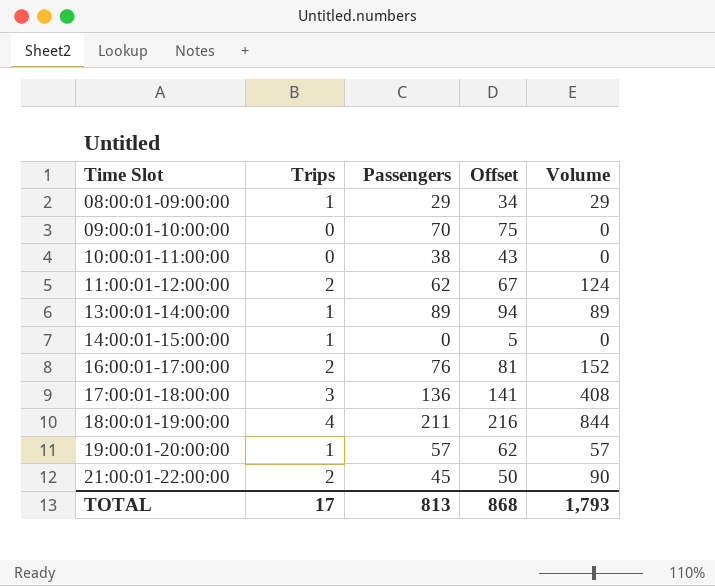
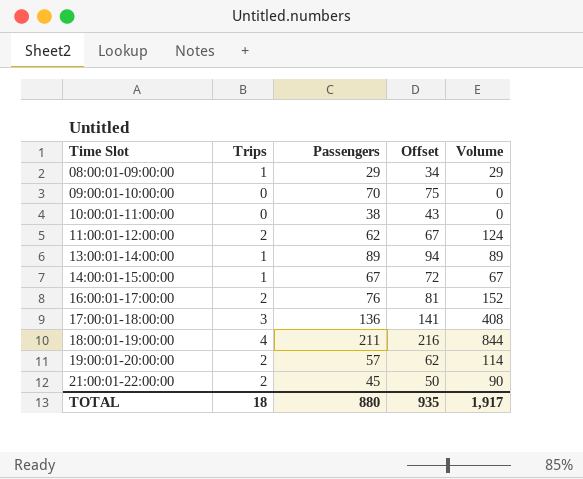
14:00:01-15:00:00 | Passengers: 0 -> 67
14:00:01-15:00:00 | Offset: 5 -> 72
14:00:01-15:00:00 | Volume: 0 -> 67
19:00:01-20:00:00 | Trips: 1 -> 2
19:00:01-20:00:00 | Volume: 57 -> 114
TOTAL | Trips: 17 -> 18
TOTAL | Passengers: 813 -> 880
TOTAL | Offset: 868 -> 935
TOTAL | Volume: 1,793 -> 1,917

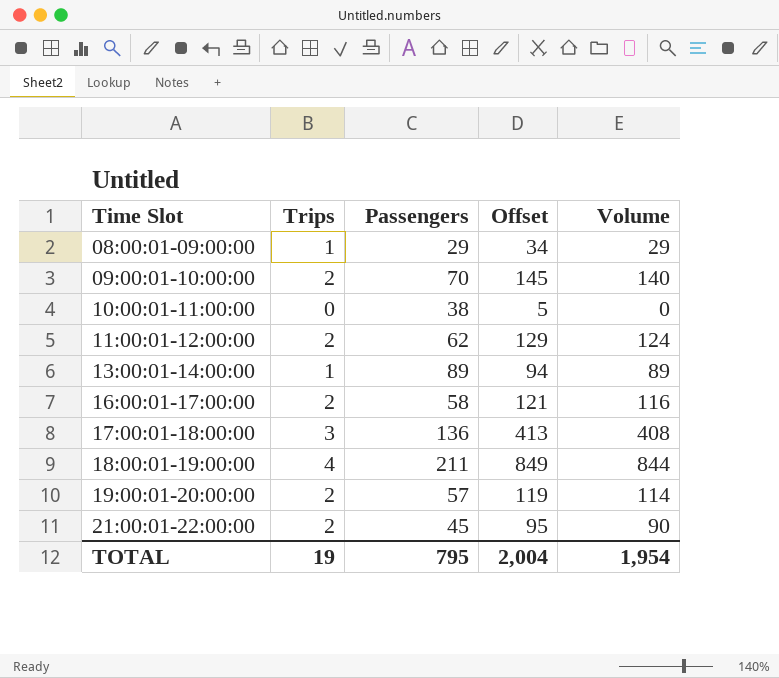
column Offset | formula: [Passengers] + 5 -> [Volume] + 5
row 14:00:01-15:00:00: 1 | 67 | 72 | 67 -> none
09:00:01-10:00:00 | Trips: 0 -> 2
09:00:01-10:00:00 | Volume: 0 -> 140
16:00:01-17:00:00 | Passengers: 76 -> 58
16:00:01-17:00:00 | Volume: 152 -> 116
TOTAL | Trips: 18 -> 19
TOTAL | Passengers: 880 -> 795
TOTAL | Offset: 935 -> 2,004
TOTAL | Volume: 1,917 -> 1,954

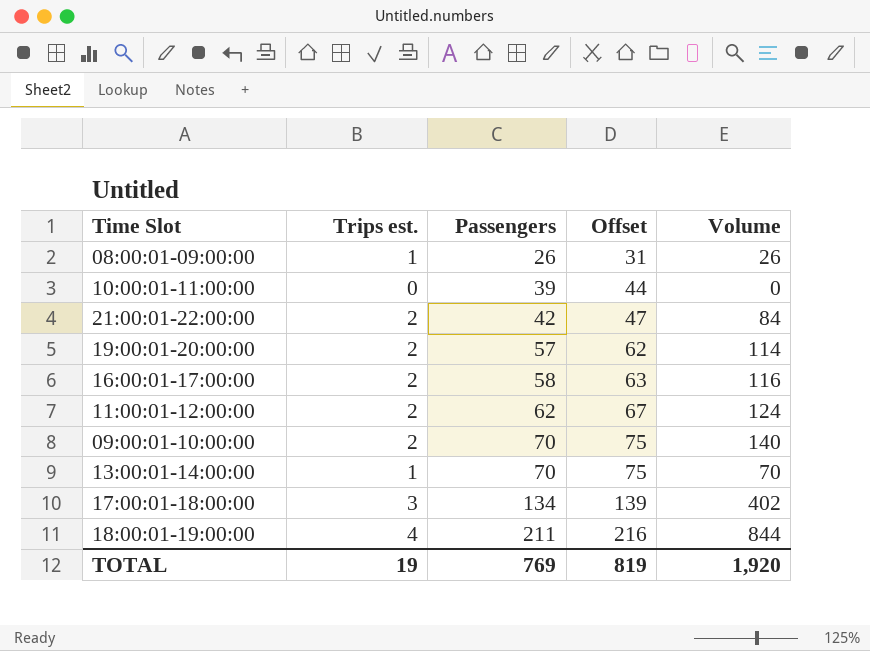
row order: Time Slot ascending -> Passengers ascending
column name: Trips -> Trips est.
column Offset | formula: [Volume] + 5 -> [Passengers] + 5
08:00:01-09:00:00 | Passengers: 29 -> 26
08:00:01-09:00:00 | Volume: 29 -> 26
10:00:01-11:00:00 | Passengers: 38 -> 39
21:00:01-22:00:00 | Passengers: 45 -> 42
21:00:01-22:00:00 | Volume: 90 -> 84
13:00:01-14:00:00 | Passengers: 89 -> 70
13:00:01-14:00:00 | Volume: 89 -> 70
17:00:01-18:00:00 | Passengers: 136 -> 134
17:00:01-18:00:00 | Volume: 408 -> 402
TOTAL | Passengers: 795 -> 769
TOTAL | Offset: 2,004 -> 819
TOTAL | Volume: 1,954 -> 1,920

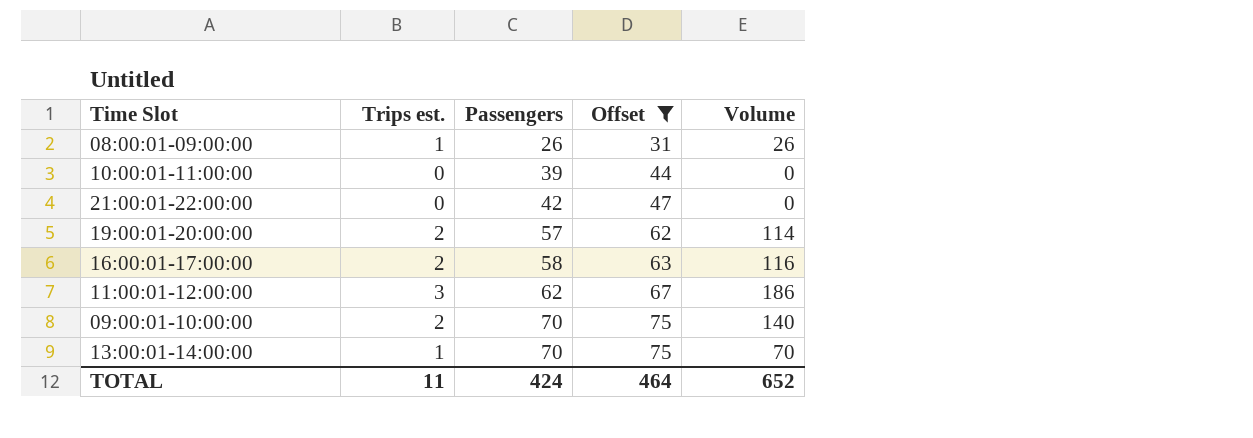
filter: none -> Offset <= 75
21:00:01-22:00:00 | Trips est.: 2 -> 0
21:00:01-22:00:00 | Volume: 84 -> 0
11:00:01-12:00:00 | Trips est.: 2 -> 3
11:00:01-12:00:00 | Volume: 124 -> 186
TOTAL | Trips est.: 19 -> 11
TOTAL | Passengers: 769 -> 424
TOTAL | Offset: 819 -> 464
TOTAL | Volume: 1,920 -> 652

